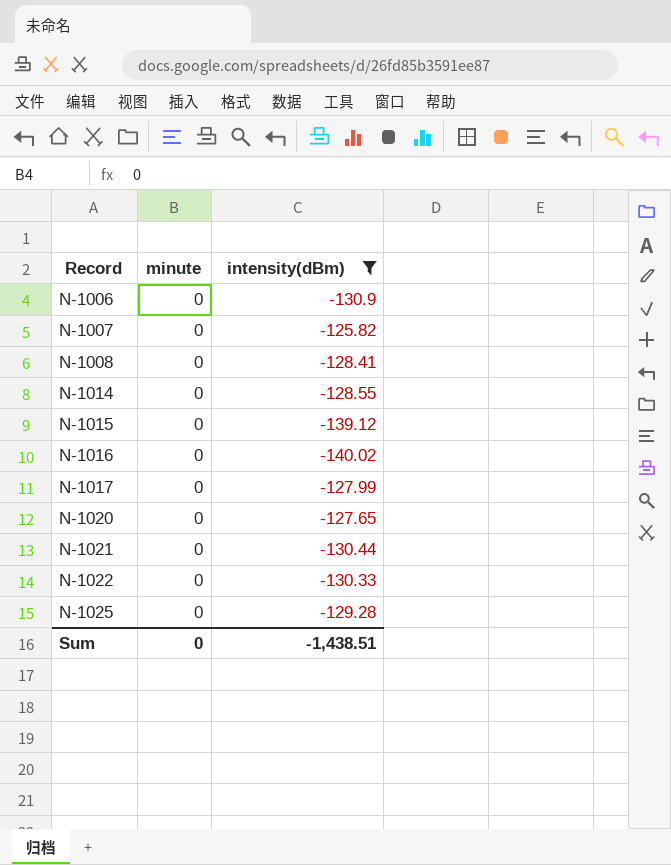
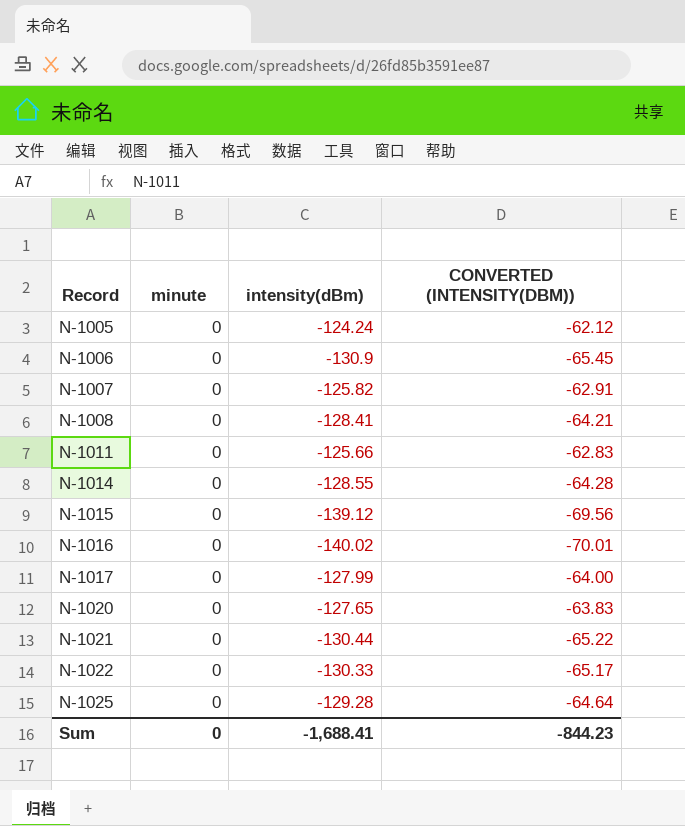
filter: intensity(dBm) <= -125.82 -> none
column CONVERTED (INTENSITY(DBM)) | formula: none -> [intensity(dBm)] * 0.5
Sum | intensity(dBm): -1,438.51 -> -1,688.41

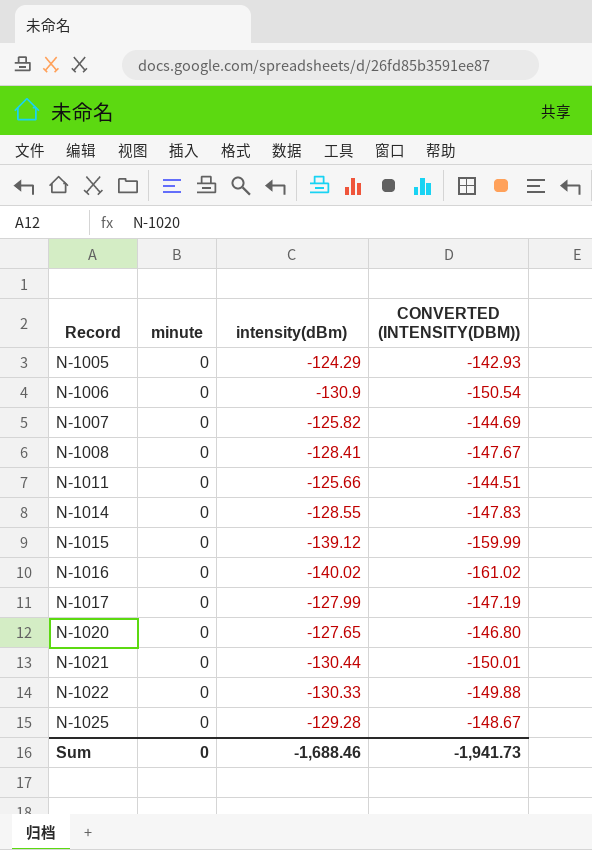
column CONVERTED (INTENSITY(DBM)) | formula: [intensity(dBm)] * 0.5 -> [intensity(dBm)] * 1.15
N-1005 | intensity(dBm): -124.24 -> -124.29
Sum | intensity(dBm): -1,688.41 -> -1,688.46
Sum | CONVERTED (INTENSITY(DBM)): -844.23 -> -1,941.73

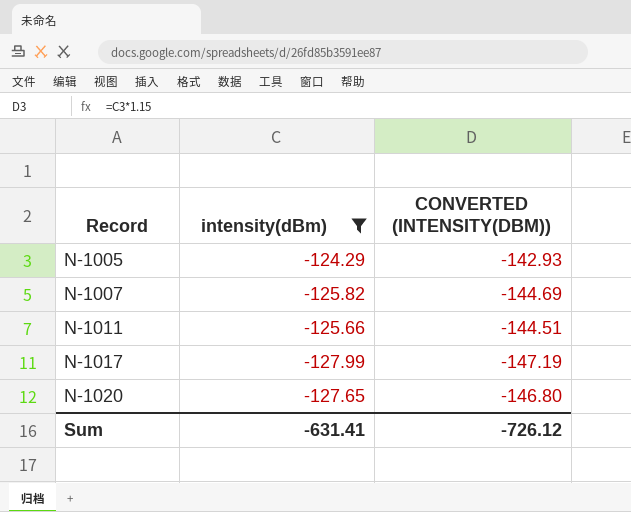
filter: none -> intensity(dBm) >= -127.99
column minute | position: 2 -> none
Sum | intensity(dBm): -1,688.46 -> -631.41
Sum | CONVERTED (INTENSITY(DBM)): -1,941.73 -> -726.12

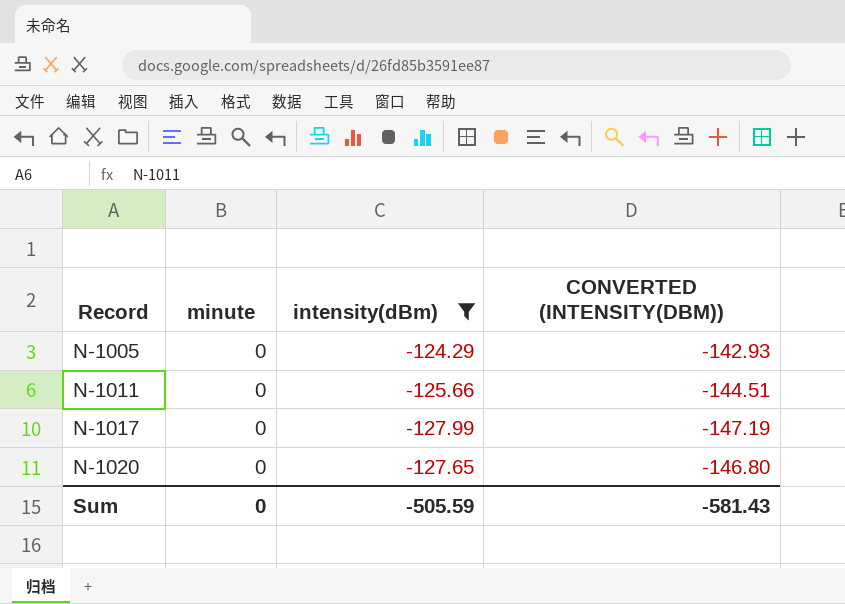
column minute | position: none -> 2
row N-1007: -125.82 | -144.69 -> none
Sum | intensity(dBm): -631.41 -> -505.59
Sum | CONVERTED (INTENSITY(DBM)): -726.12 -> -581.43

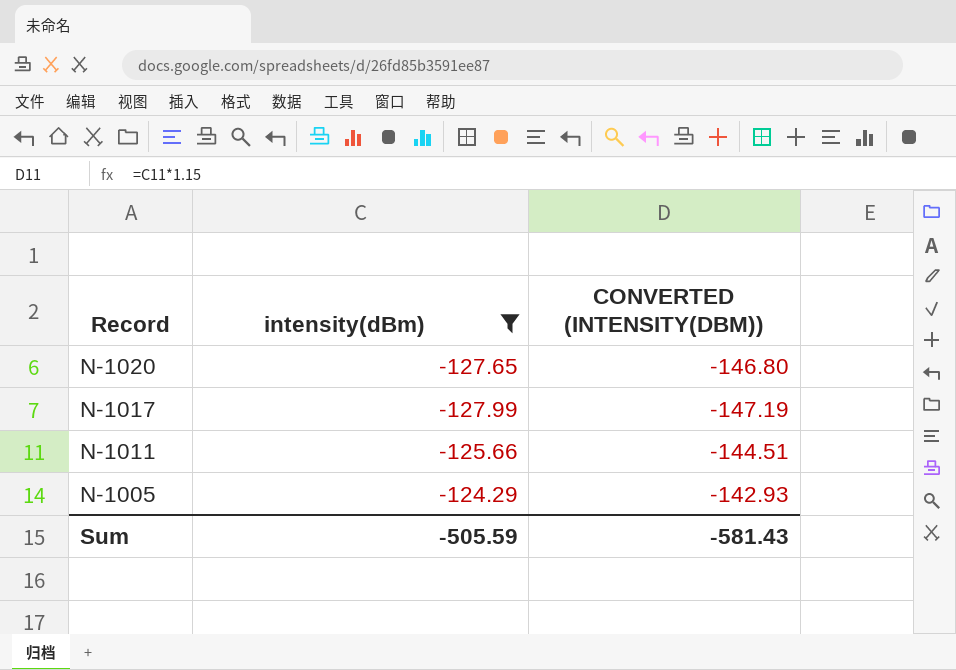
row order: Record ascending -> Record descending
column minute | position: 2 -> none

